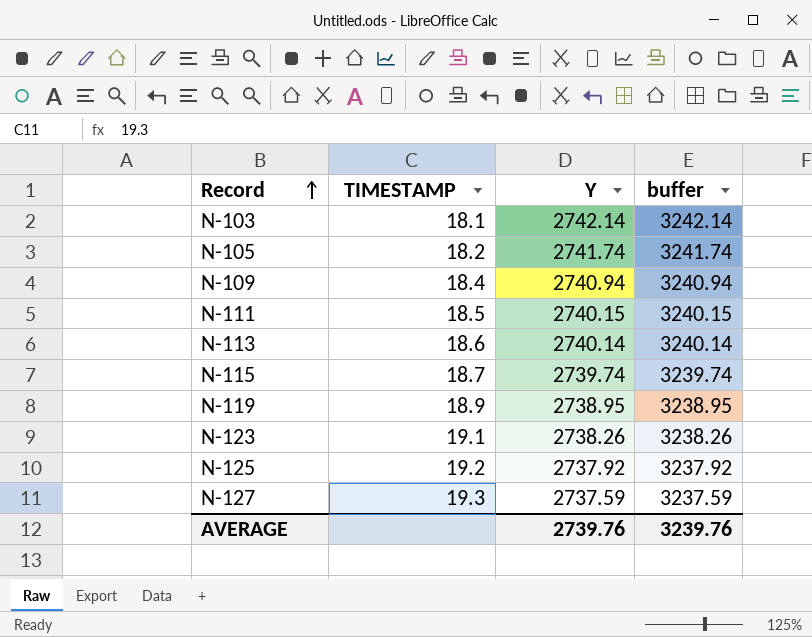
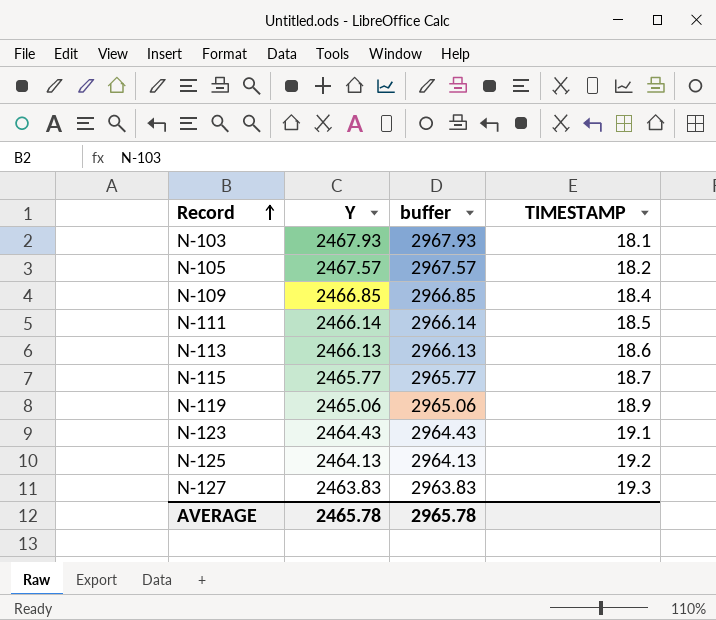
column TIMESTAMP | position: 2 -> 4
N-103 | Y: 2742.14 -> 2467.93
N-103 | buffer: 3242.14 -> 2967.93
N-105 | Y: 2741.74 -> 2467.57
N-105 | buffer: 3241.74 -> 2967.57
N-109 | Y: 2740.94 -> 2466.85
N-109 | buffer: 3240.94 -> 2966.85
N-111 | Y: 2740.15 -> 2466.14
N-111 | buffer: 3240.15 -> 2966.14
N-113 | Y: 2740.14 -> 2466.13
N-113 | buffer: 3240.14 -> 2966.13
N-115 | Y: 2739.74 -> 2465.77
N-115 | buffer: 3239.74 -> 2965.77
N-119 | Y: 2738.95 -> 2465.06
N-119 | buffer: 3238.95 -> 2965.06
N-123 | Y: 2738.26 -> 2464.43
N-123 | buffer: 3238.26 -> 2964.43
N-125 | Y: 2737.92 -> 2464.13
N-125 | buffer: 3237.92 -> 2964.13
N-127 | Y: 2737.59 -> 2463.83
N-127 | buffer: 3237.59 -> 2963.83
AVERAGE | Y: 2739.76 -> 2465.78
AVERAGE | buffer: 3239.76 -> 2965.78

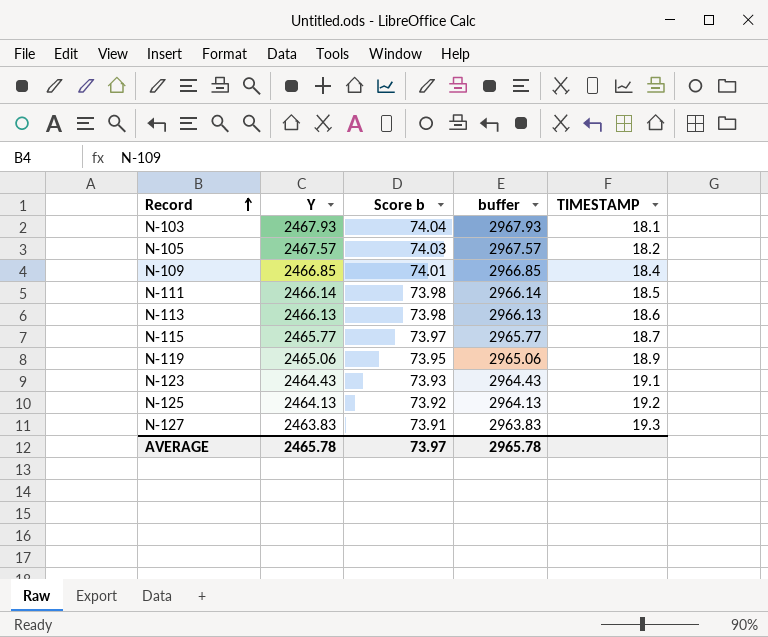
column Score b | formula: none -> [Y] * 0.03

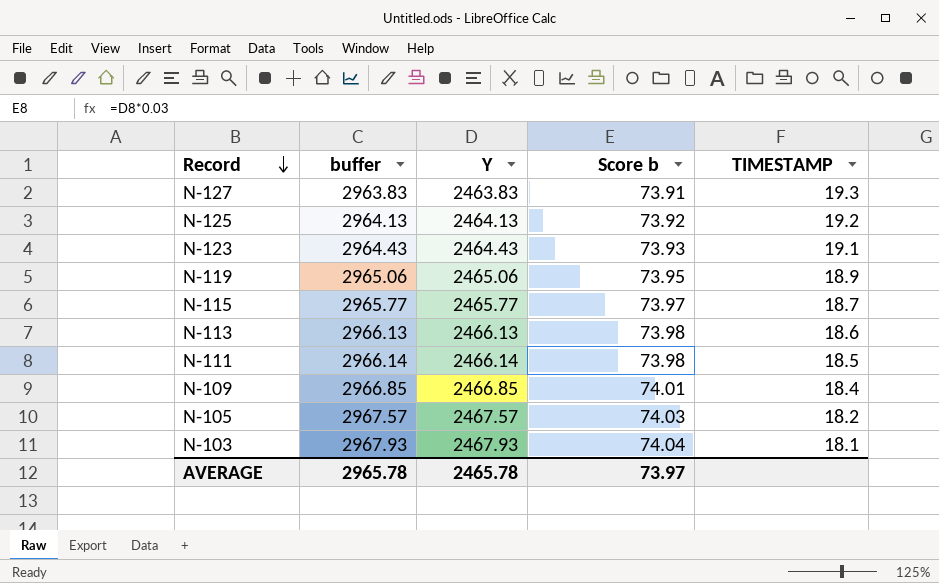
row order: Record ascending -> Record descending
column buffer | position: 4 -> 2

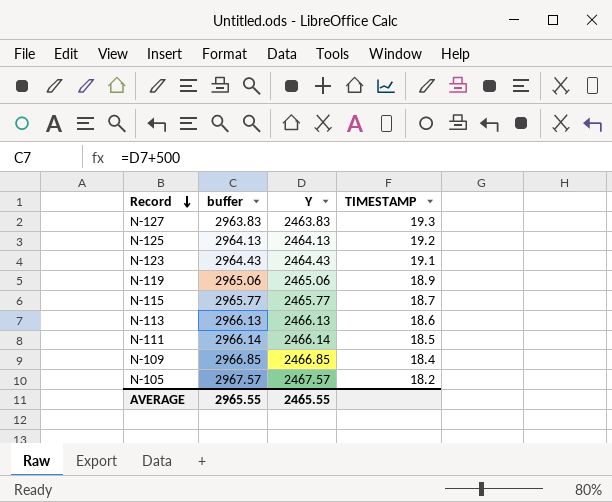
column Score b | formula: [Y] * 0.03 -> none
row N-103: 2967.93 | 2467.93 | 74.04 | 18.1 -> none
AVERAGE | buffer: 2965.78 -> 2965.55
AVERAGE | Y: 2465.78 -> 2465.55

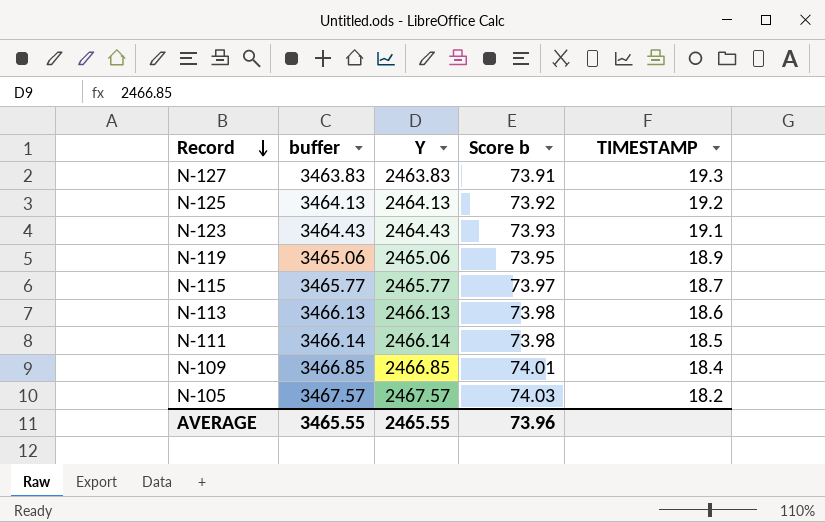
column buffer | formula: [Y] + 500 -> [Y] + 1000
column Score b | formula: none -> [Y] * 0.03
AVERAGE | buffer: 2965.55 -> 3465.55

